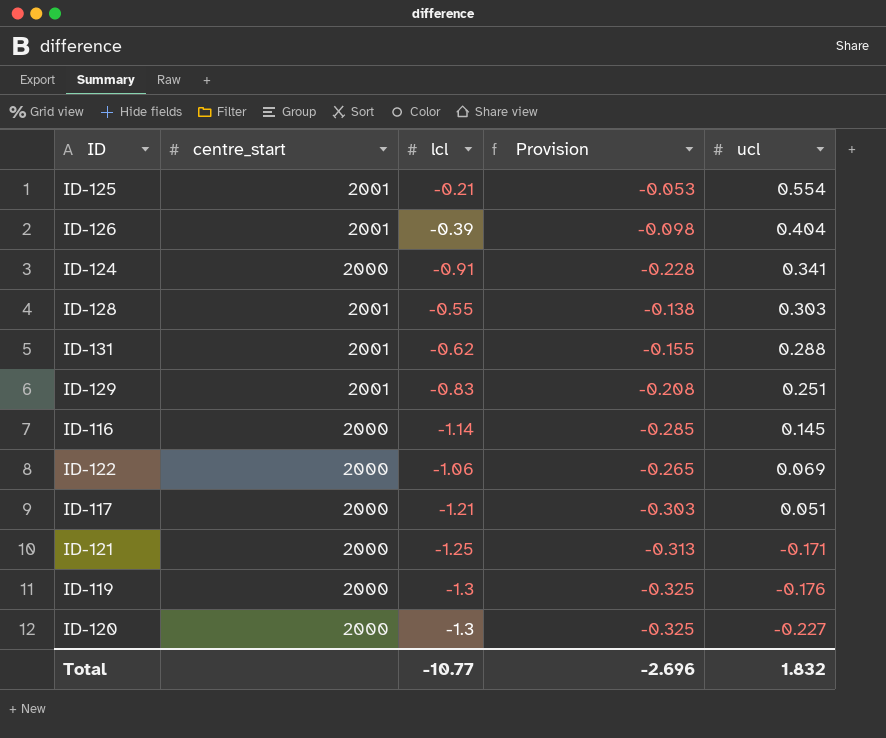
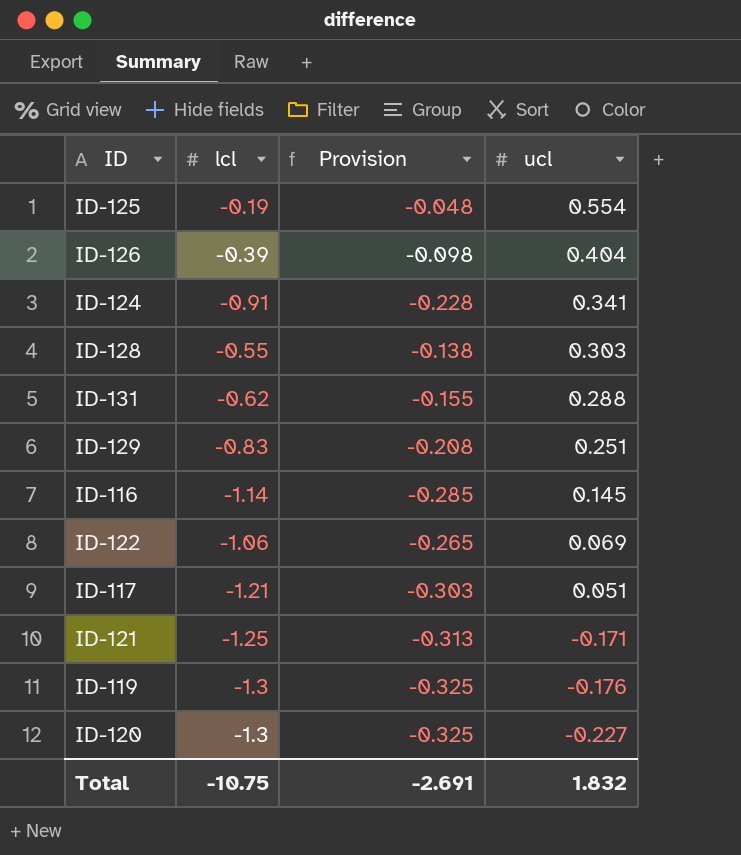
column centre_start | position: 2 -> none
ID-125 | lcl: -0.21 -> -0.19
ID-125 | Provision: -0.053 -> -0.048
Total | lcl: -10.77 -> -10.75
Total | Provision: -2.696 -> -2.691

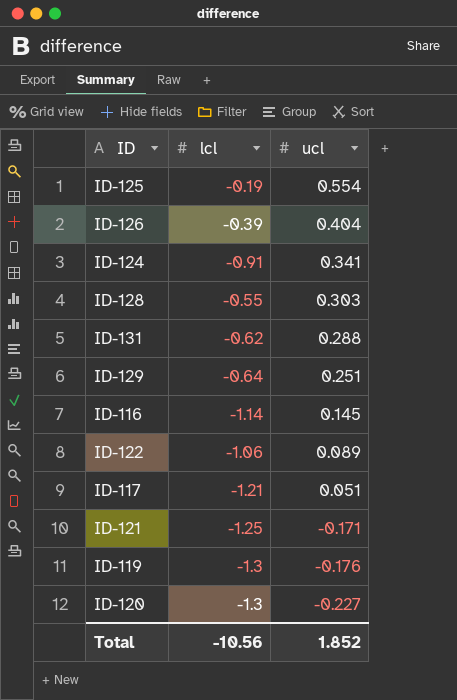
column Provision | formula: [lcl] * 0.25 -> none
ID-129 | lcl: -0.83 -> -0.64
ID-122 | ucl: 0.069 -> 0.089
Total | lcl: -10.75 -> -10.56
Total | ucl: 1.832 -> 1.852

